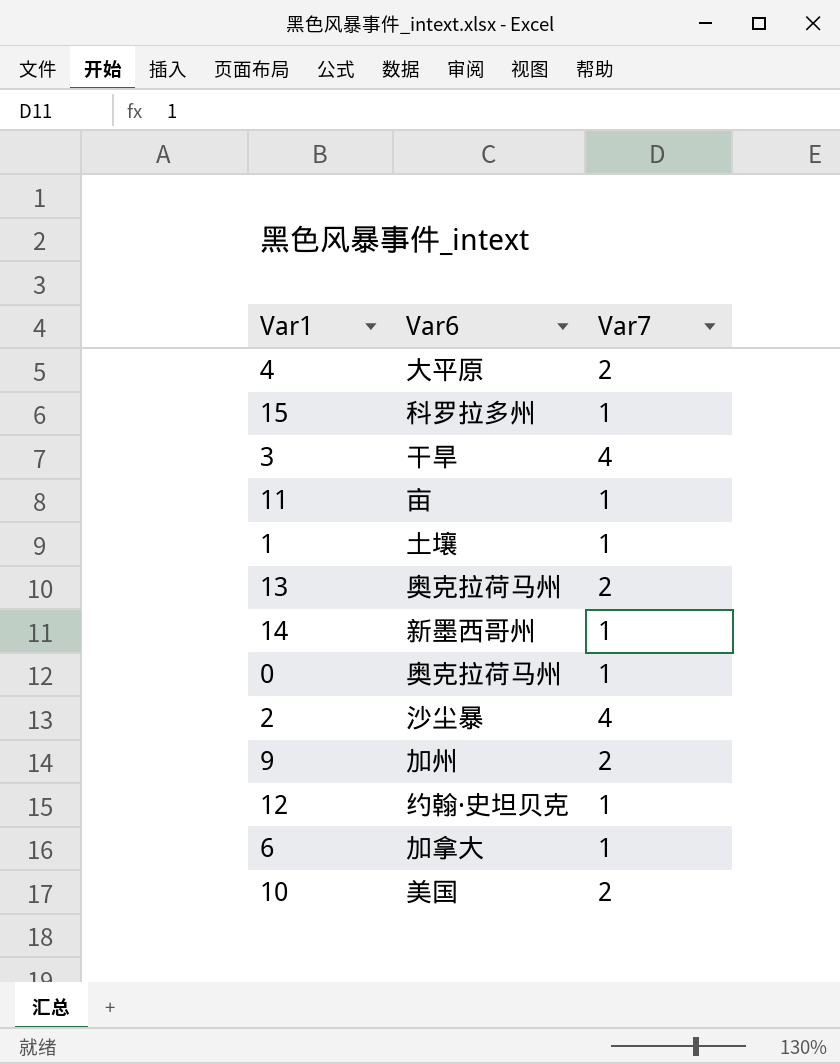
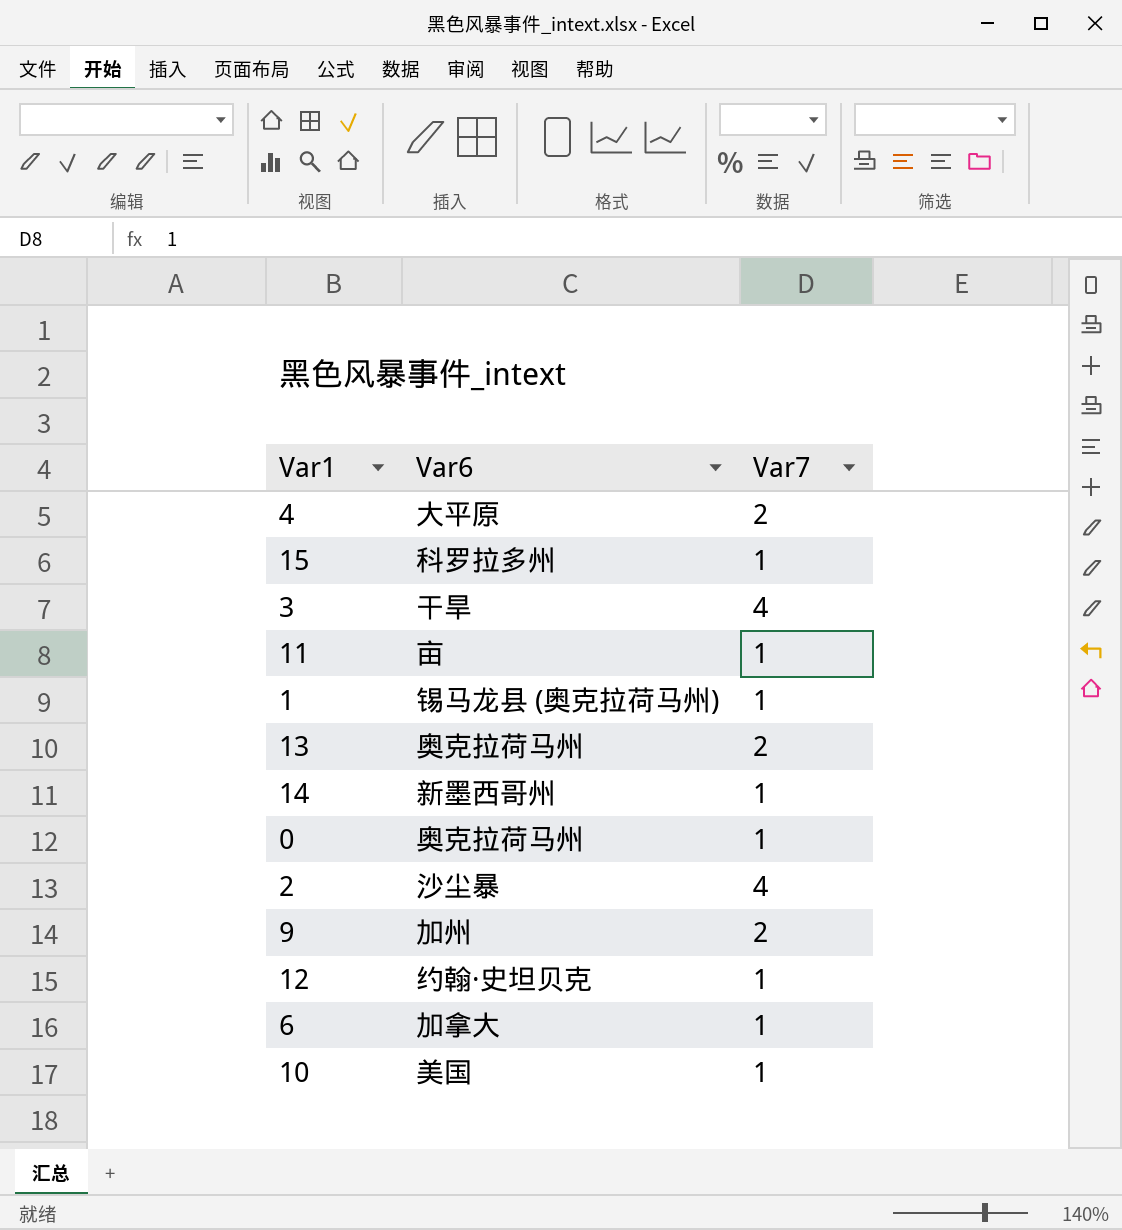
1 | Var6: 土壤 -> 锡马龙县 (奥克拉荷马州)
10 | Var7: 2 -> 1

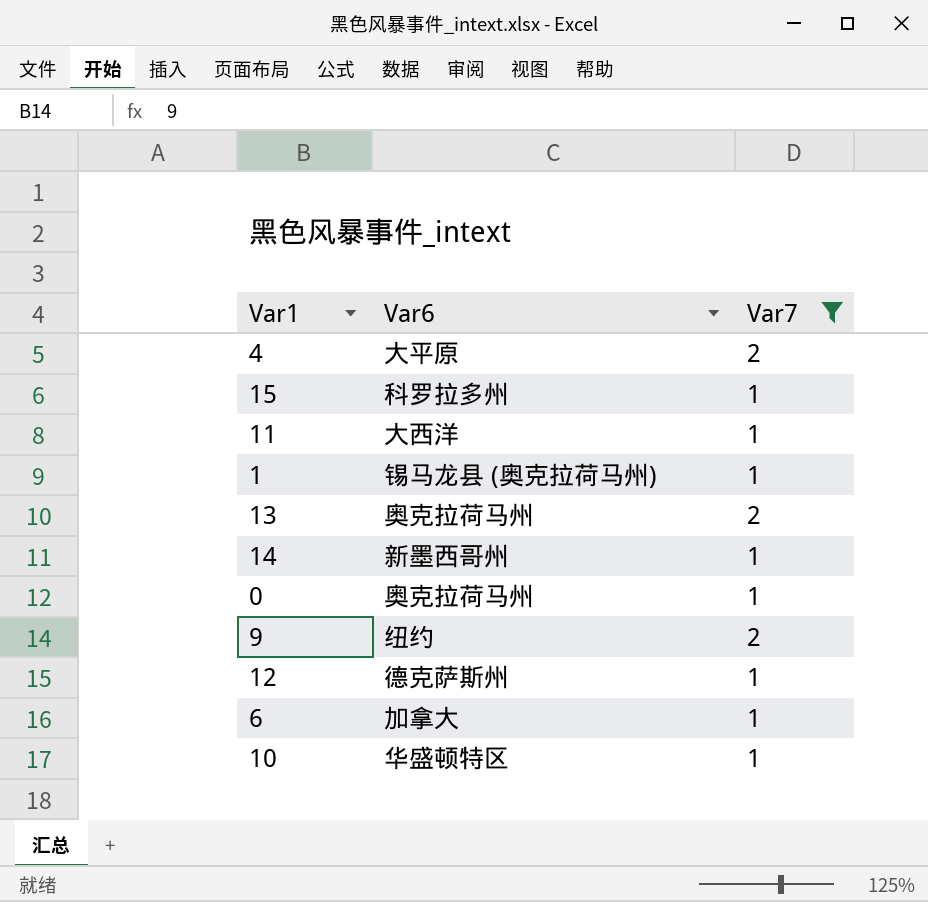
filter: none -> Var7 != 4
11 | Var6: 亩 -> 大西洋
9 | Var6: 加州 -> 纽约
12 | Var6: 约翰·史坦贝克 -> 德克萨斯州
10 | Var6: 美国 -> 华盛顿特区

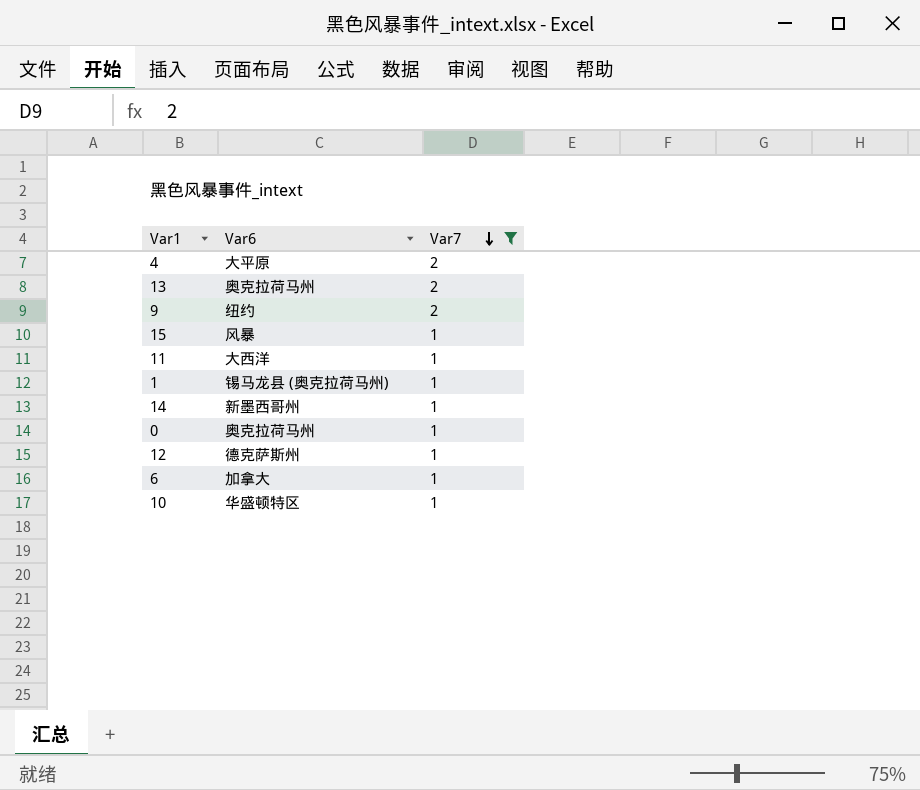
row order: none -> Var7 descending
15 | Var6: 科罗拉多州 -> 风暴

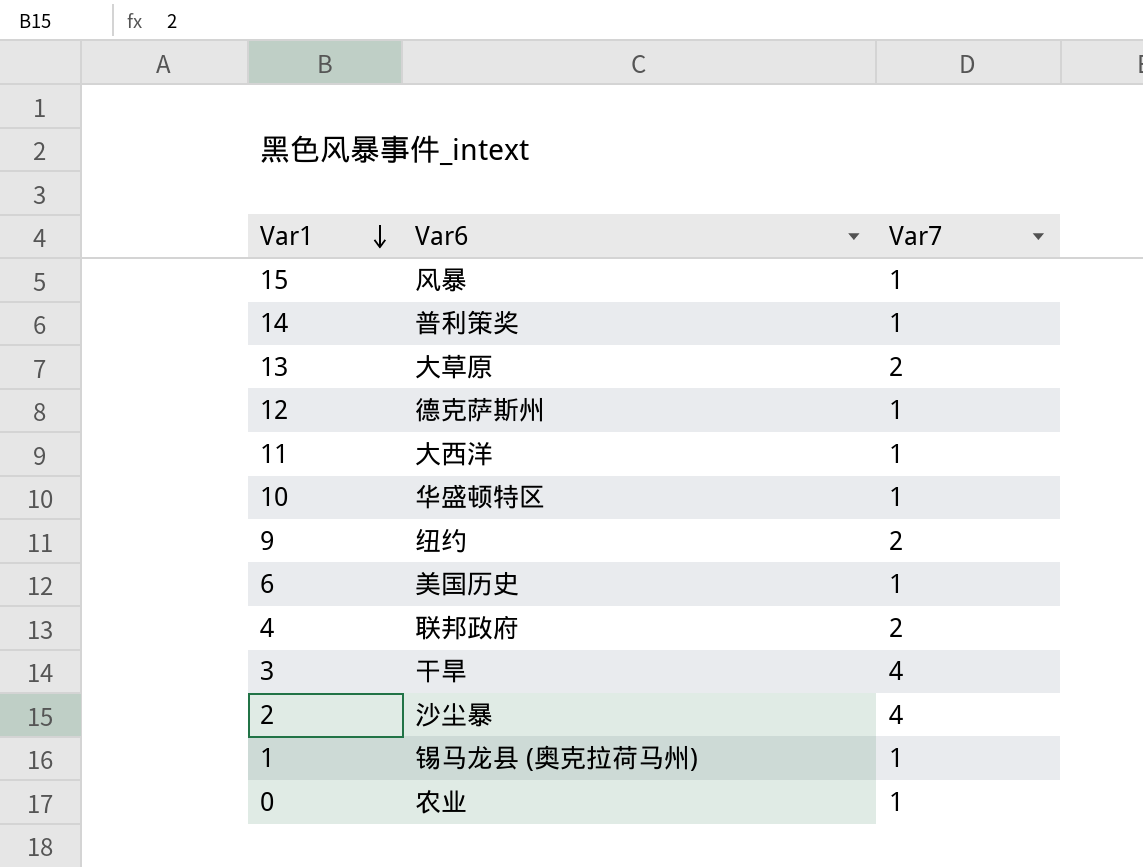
filter: Var7 != 4 -> none
row order: Var7 descending -> Var1 descending
14 | Var6: 新墨西哥州 -> 普利策奖
13 | Var6: 奥克拉荷马州 -> 大草原
6 | Var6: 加拿大 -> 美国历史
4 | Var6: 大平原 -> 联邦政府
0 | Var6: 奥克拉荷马州 -> 农业

